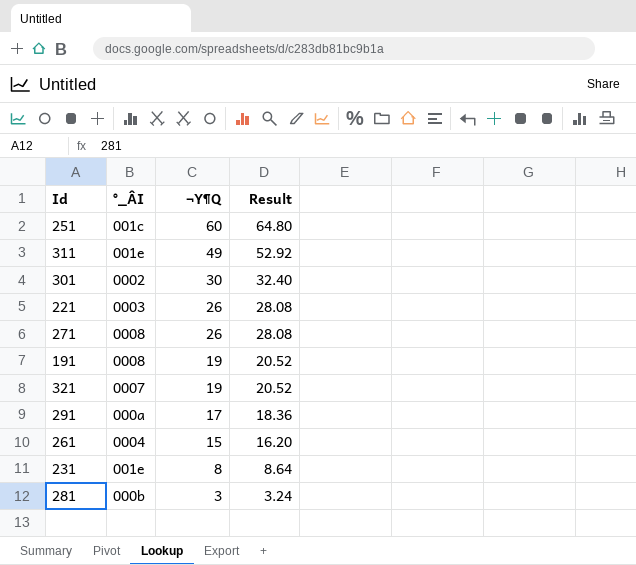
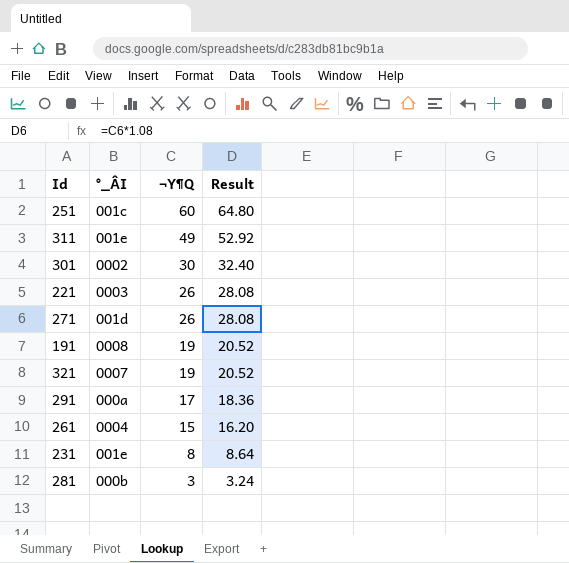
271 | °_ÂI: 0008 -> 001d

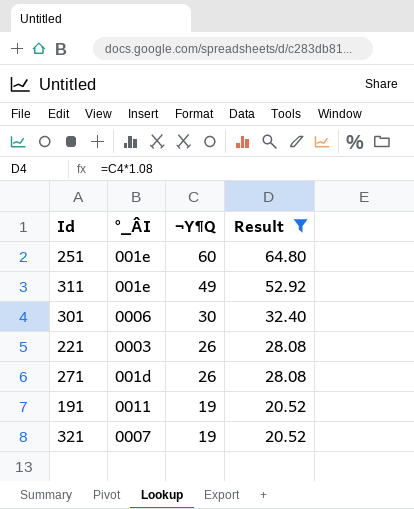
filter: none -> Result >= 20.52
251 | °_ÂI: 001c -> 001e
301 | °_ÂI: 0002 -> 0006
191 | °_ÂI: 0008 -> 0011

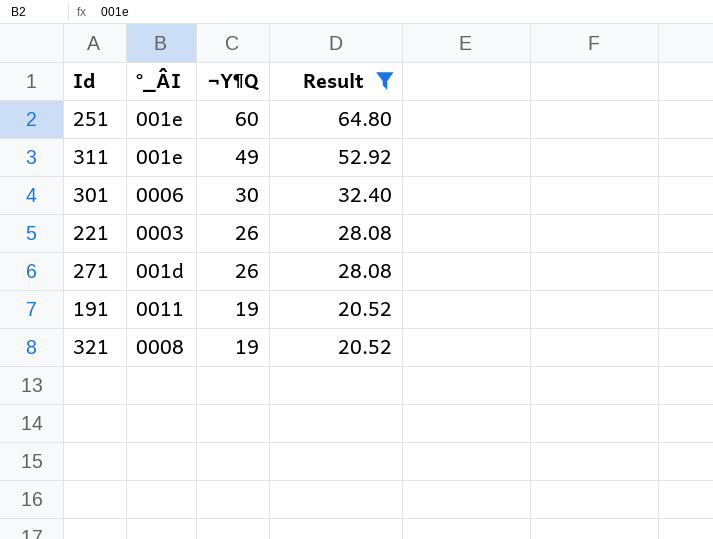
321 | °_ÂI: 0007 -> 0008

